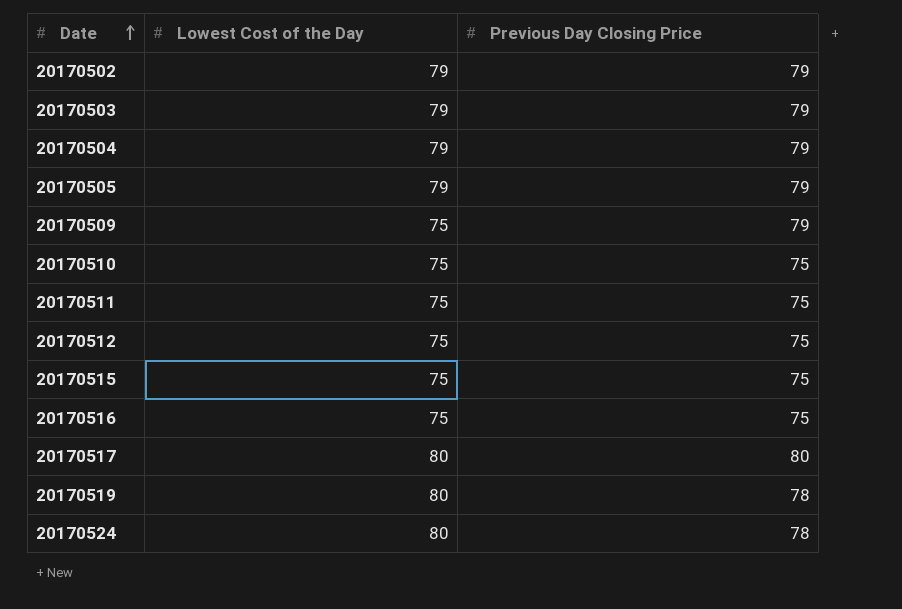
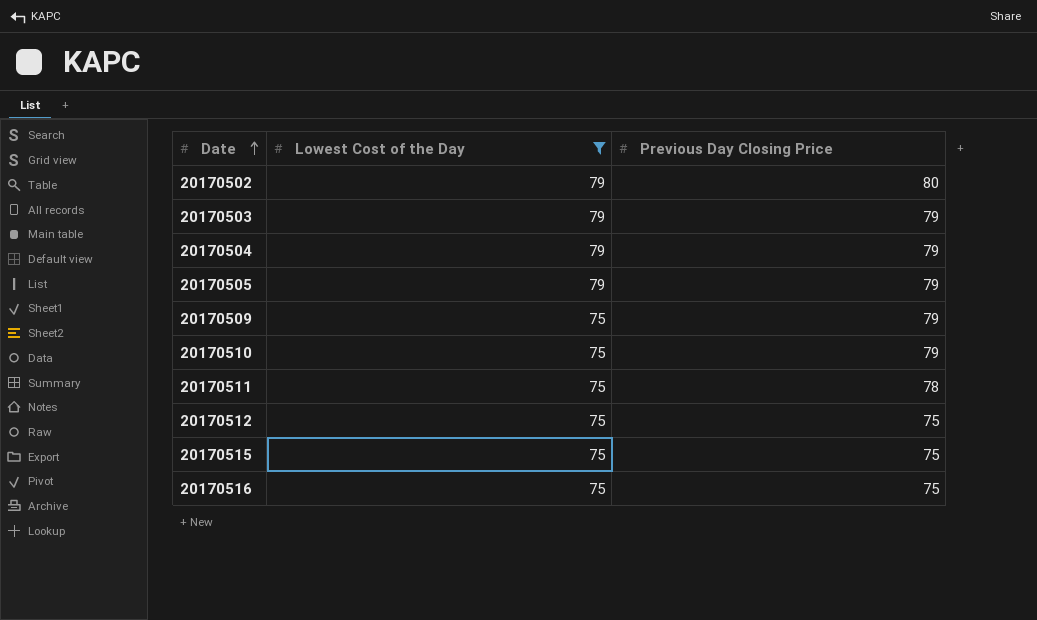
filter: none -> Lowest Cost of the Day != 80
20170502 | Previous Day Closing Price: 79 -> 80
20170510 | Previous Day Closing Price: 75 -> 79
20170511 | Previous Day Closing Price: 75 -> 78

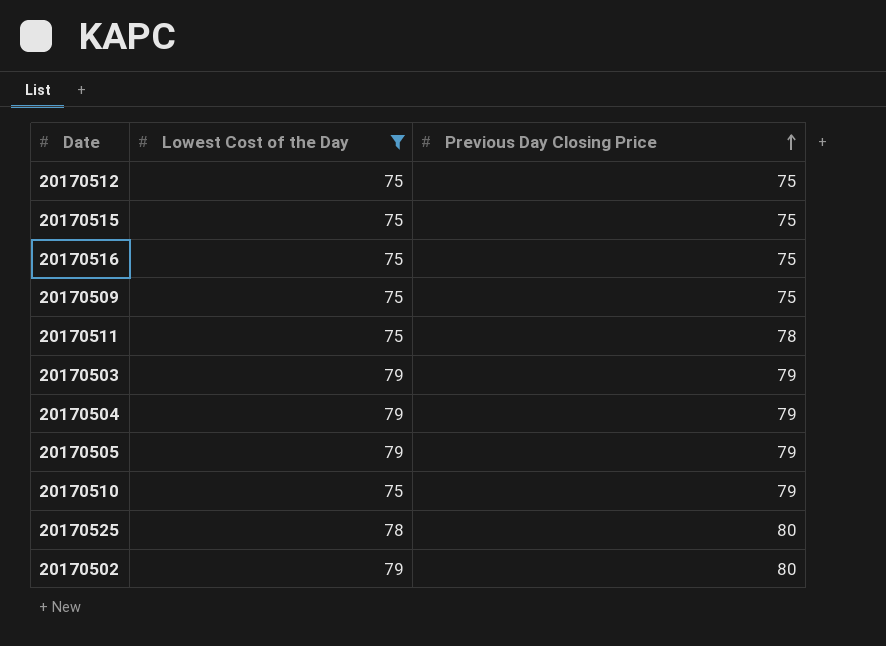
row order: Date ascending -> Previous Day Closing Price ascending
20170509 | Previous Day Closing Price: 79 -> 75
row 20170525: none -> 78 | 80

